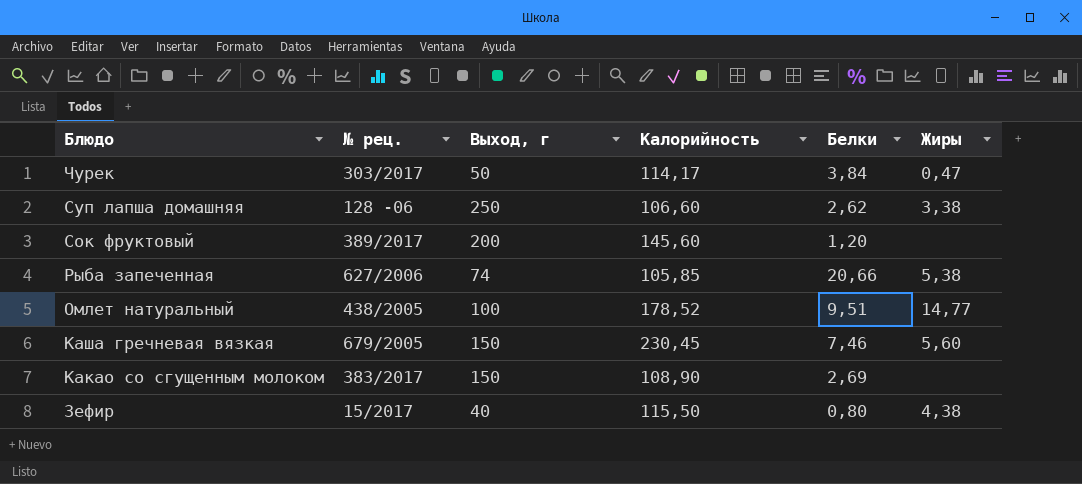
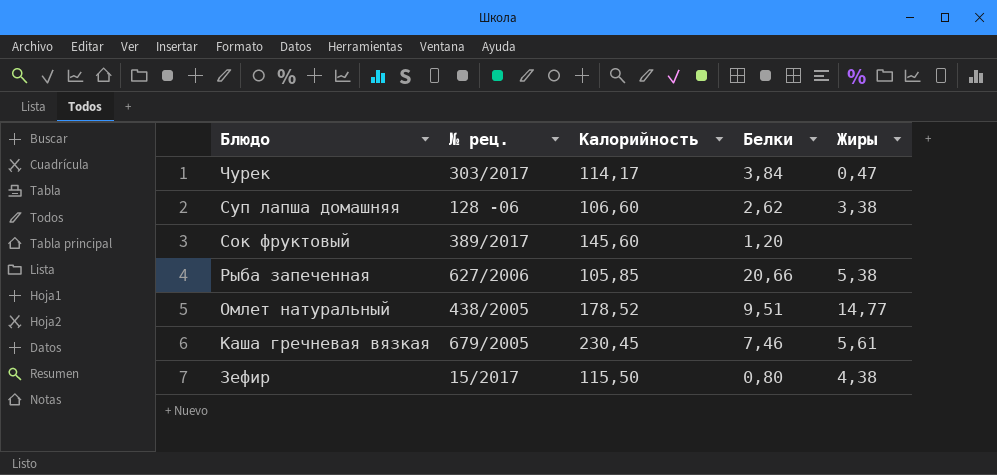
column Выход, г | position: 3 -> none
row Какао со сгущенным молоком: 383/2017 | 150 | 108,90 | 2,69 | none -> none
Каша гречневая вязкая | Жиры: 5,60 -> 5,61

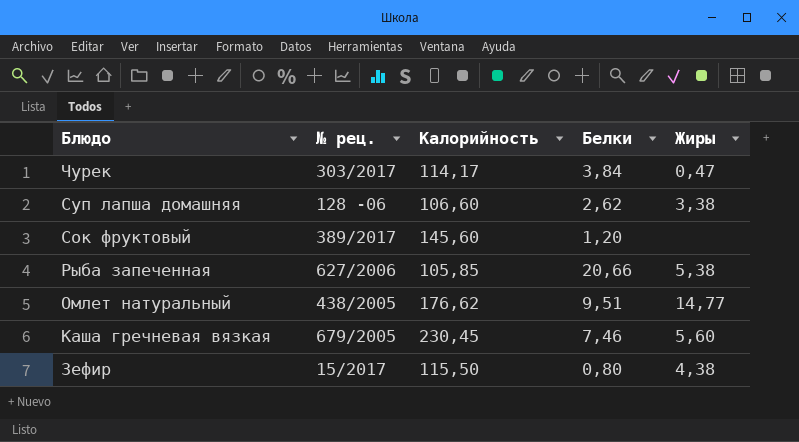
Омлет натуральный | Калорийность: 178,52 -> 176,62
Каша гречневая вязкая | Жиры: 5,61 -> 5,60

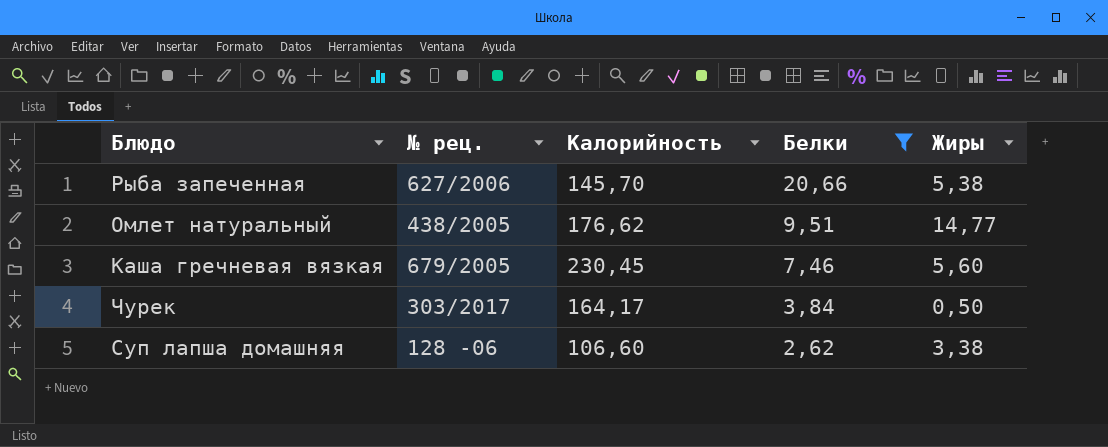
filter: none -> Белки >= 2,62
row order: Блюдо descending -> Белки descending
Рыба запеченная | Калорийность: 105,85 -> 145,70
Чурек | Калорийность: 114,17 -> 164,17
Чурек | Жиры: 0,47 -> 0,50

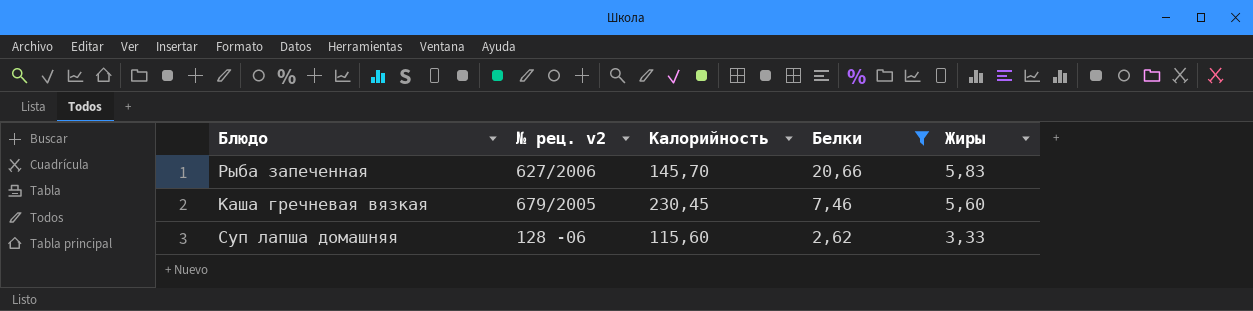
column name: № рец. -> № рец. v2
row Омлет натуральный: 438/2005 | 176,62 | 9,51 | 14,77 -> none
row Чурек: 303/2017 | 164,17 | 3,84 | 0,50 -> none
Рыба запеченная | Жиры: 5,38 -> 5,83
Суп лапша домашняя | Калорийность: 106,60 -> 115,60
Суп лапша домашняя | Жиры: 3,38 -> 3,33

